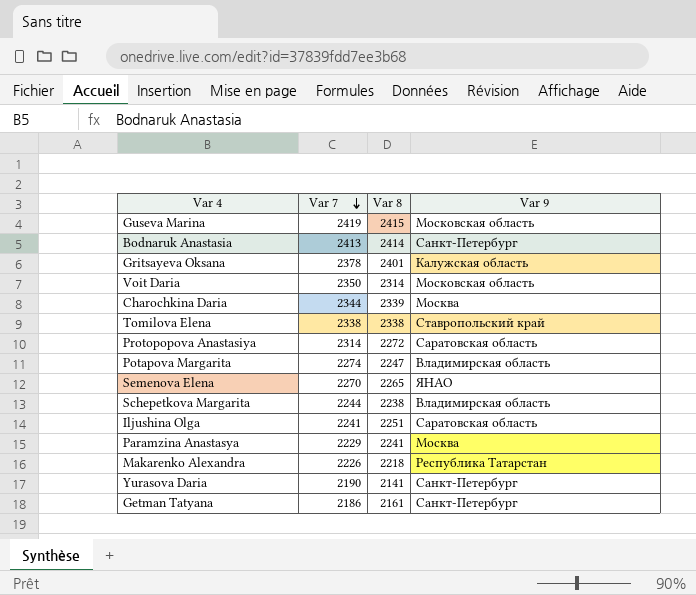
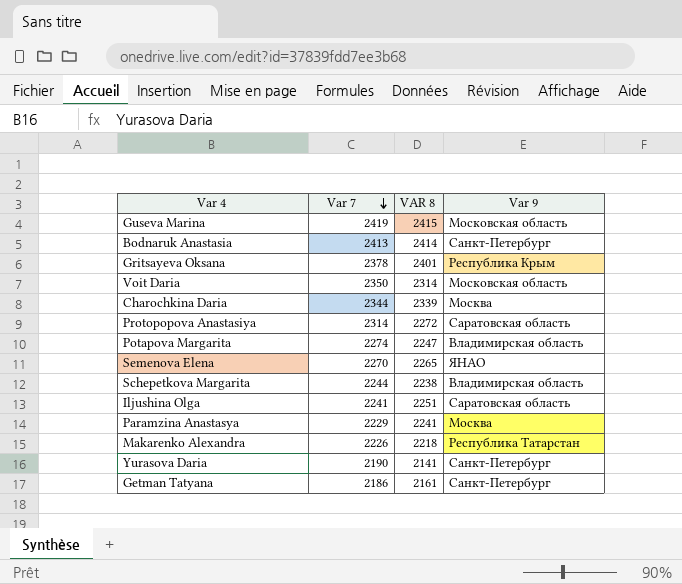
column name: Var 8 -> VAR 8
row Tomilova Elena: 2338 | 2338 | Ставропольский край -> none
Gritsayeva Oksana | Var 9: Калужская область -> Республика Крым

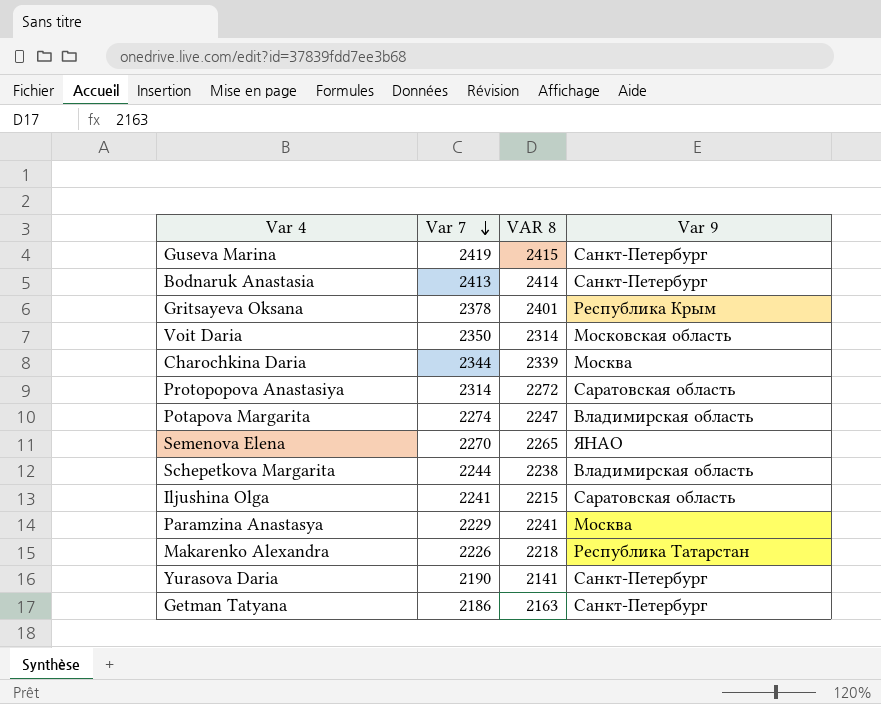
Guseva Marina | Var 9: Московская область -> Санкт-Петербург
Iljushina Olga | VAR 8: 2251 -> 2215
Getman Tatyana | VAR 8: 2161 -> 2163

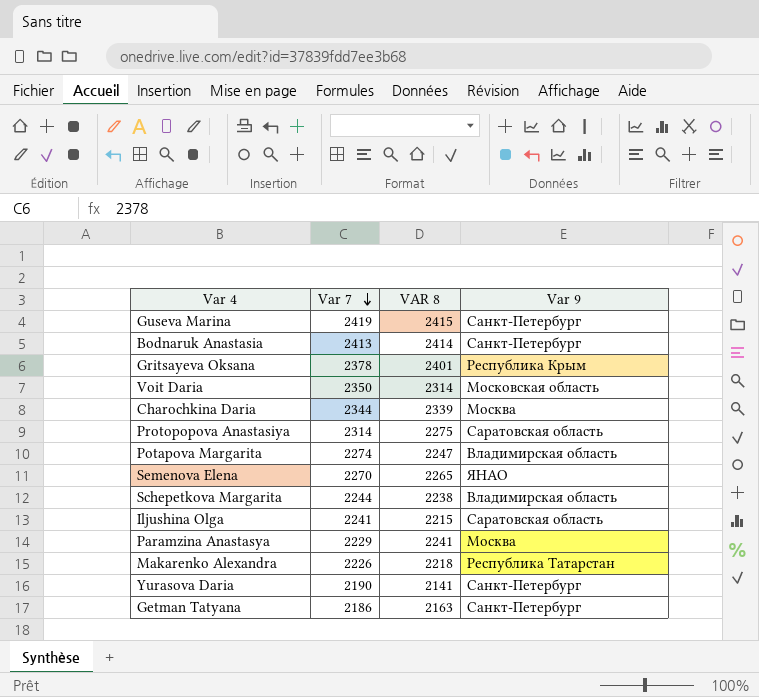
Protopopova Anastasiya | VAR 8: 2272 -> 2275

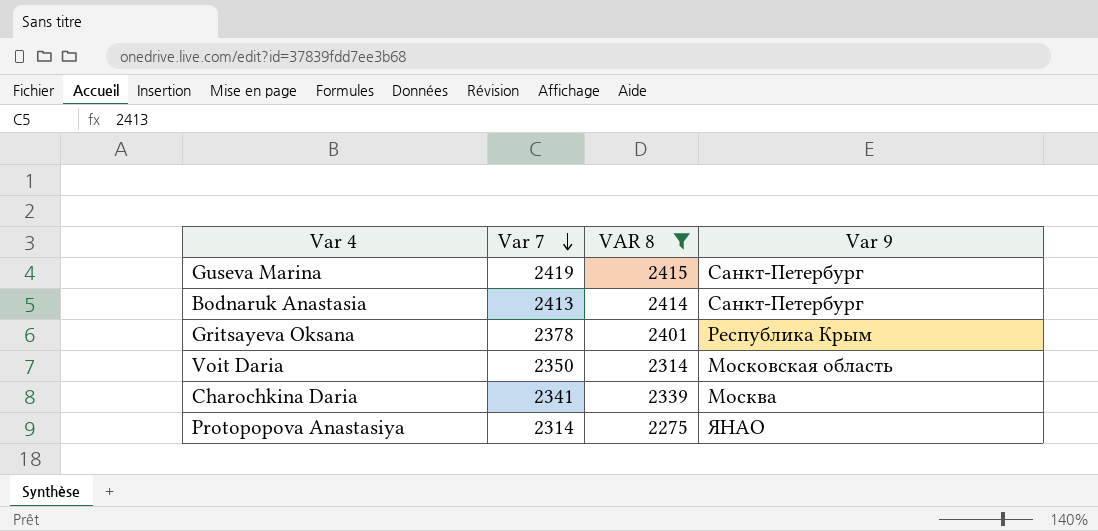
filter: none -> VAR 8 >= 2275
Charochkina Daria | Var 7: 2344 -> 2341
Protopopova Anastasiya | Var 9: Саратовская область -> ЯНАО

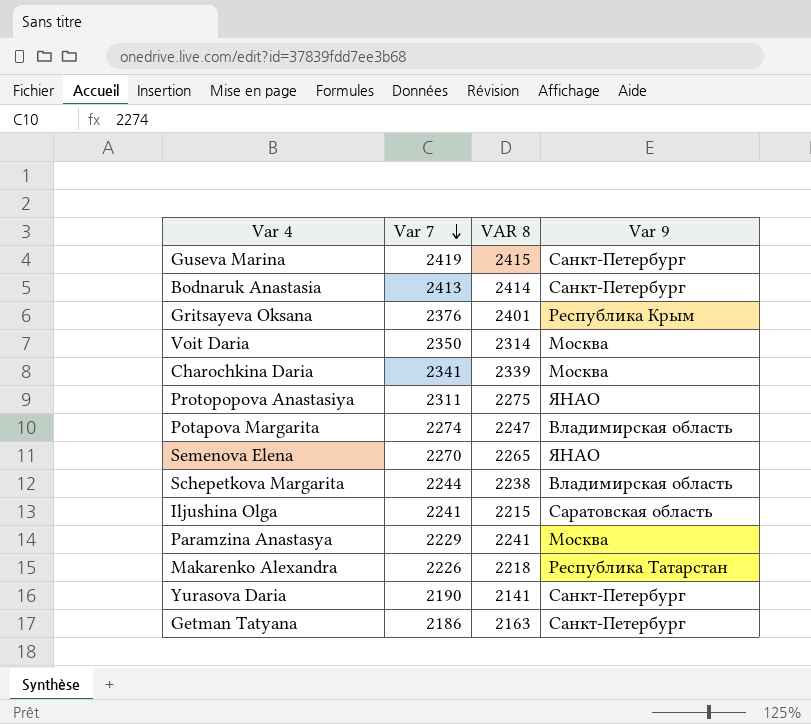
filter: VAR 8 >= 2275 -> none
Gritsayeva Oksana | Var 7: 2378 -> 2376
Voit Daria | Var 9: Московская область -> Москва
Protopopova Anastasiya | Var 7: 2314 -> 2311

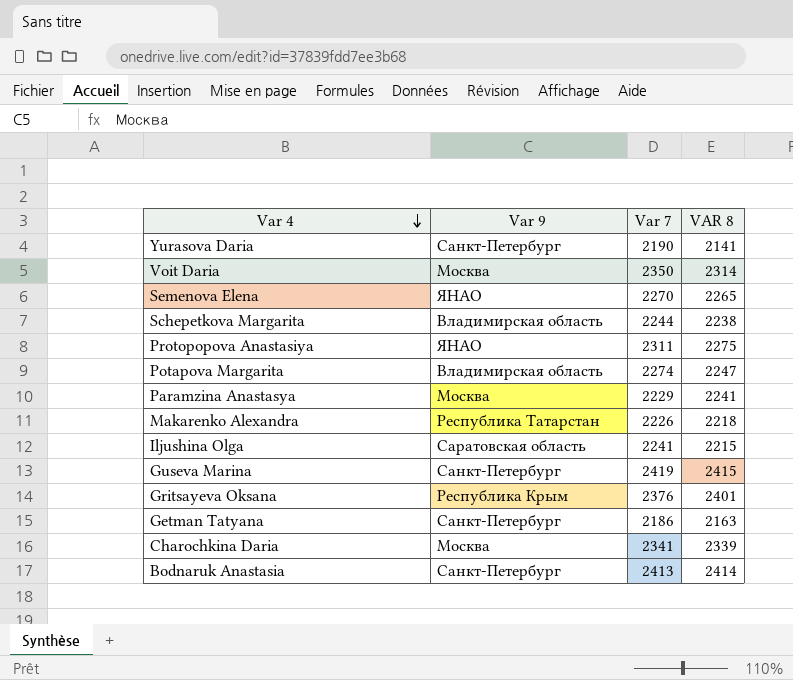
row order: Var 7 descending -> Var 4 descending
column Var 9 | position: 4 -> 2

